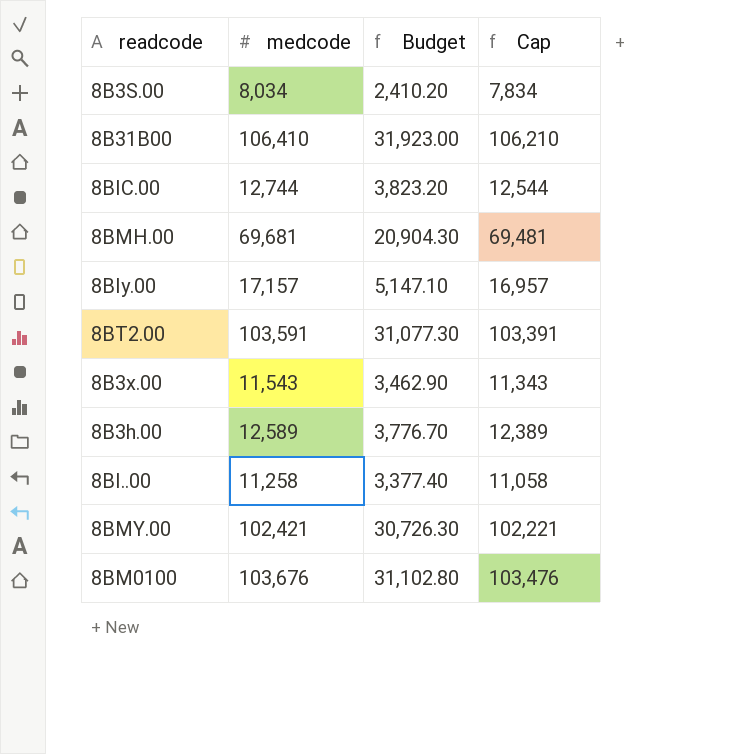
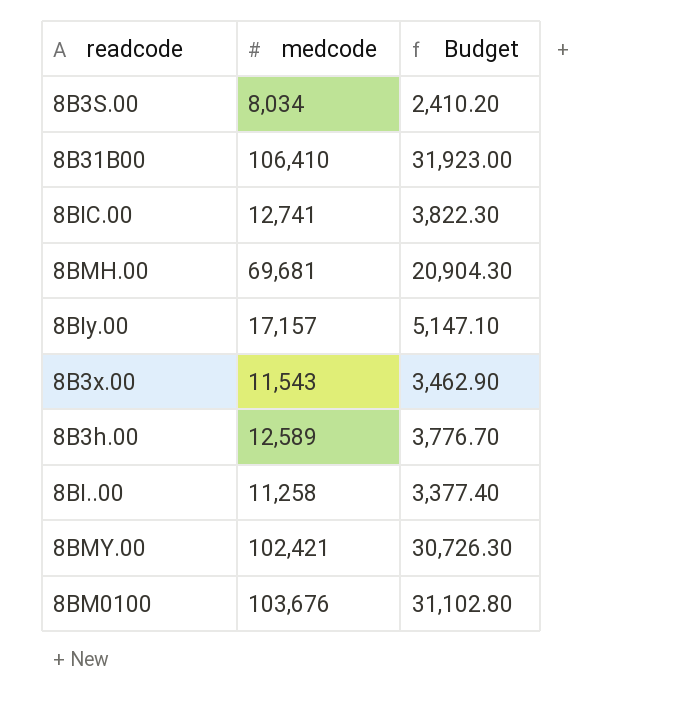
column Cap | formula: [medcode] - 200 -> none
row 8BT2.00: 103,591 | 31,077.30 | 103,391 -> none
8BIC.00 | medcode: 12,744 -> 12,741
8BIC.00 | Budget: 3,823.20 -> 3,822.30

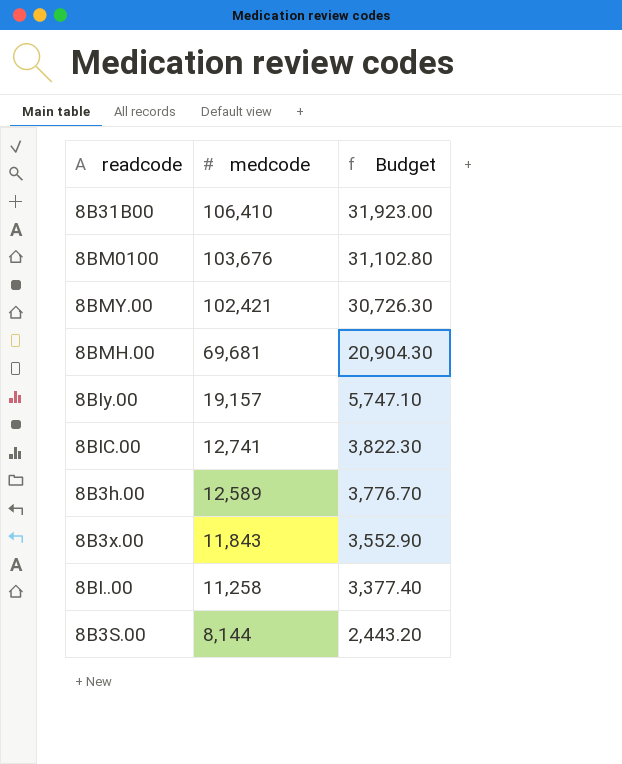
row order: none -> medcode descending
8BIy.00 | medcode: 17,157 -> 19,157
8BIy.00 | Budget: 5,147.10 -> 5,747.10
8B3x.00 | medcode: 11,543 -> 11,843
8B3x.00 | Budget: 3,462.90 -> 3,552.90
8B3S.00 | medcode: 8,034 -> 8,144
8B3S.00 | Budget: 2,410.20 -> 2,443.20

